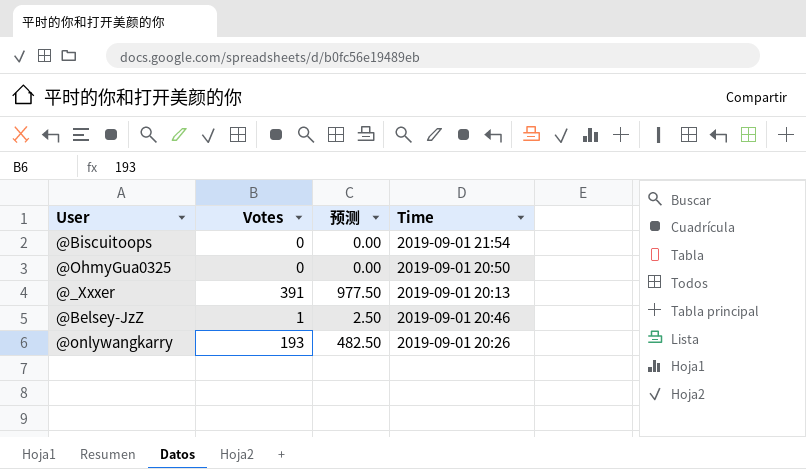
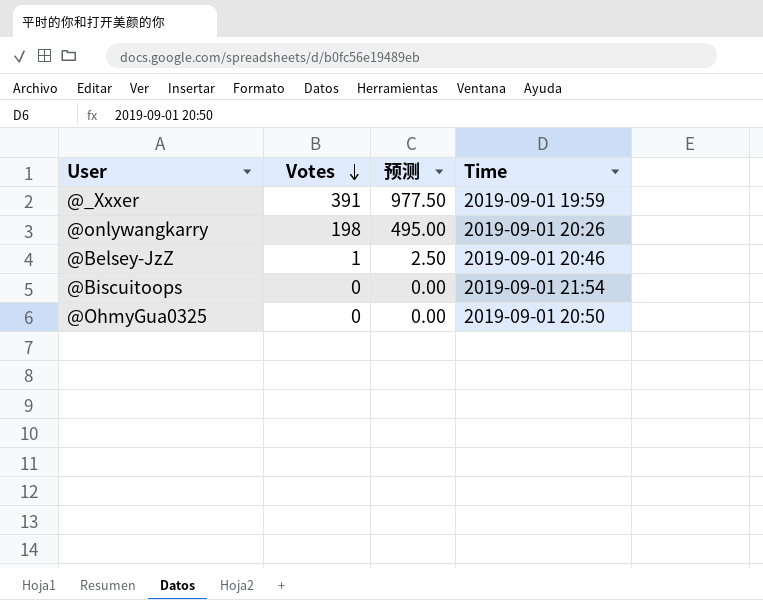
row order: none -> Votes descending
@_Xxxer | Time: 2019-09-01 20:13 -> 2019-09-01 19:59
@onlywangkarry | Votes: 193 -> 198
@onlywangkarry | 预测: 482.50 -> 495.00

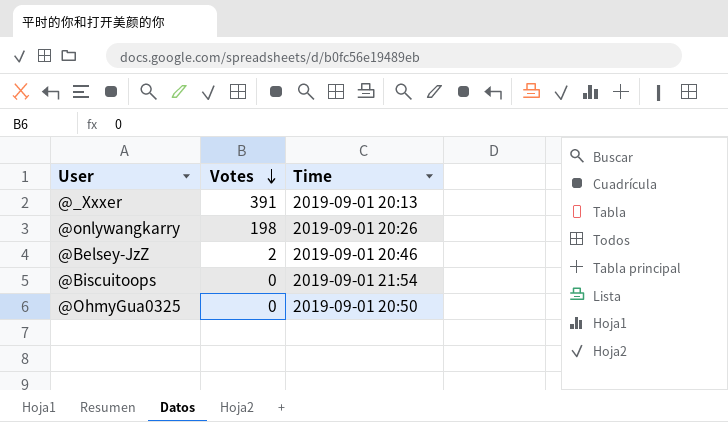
column 预测 | formula: [Votes] * 2.5 -> none
@_Xxxer | Time: 2019-09-01 19:59 -> 2019-09-01 20:13
@Belsey-JzZ | Votes: 1 -> 2

